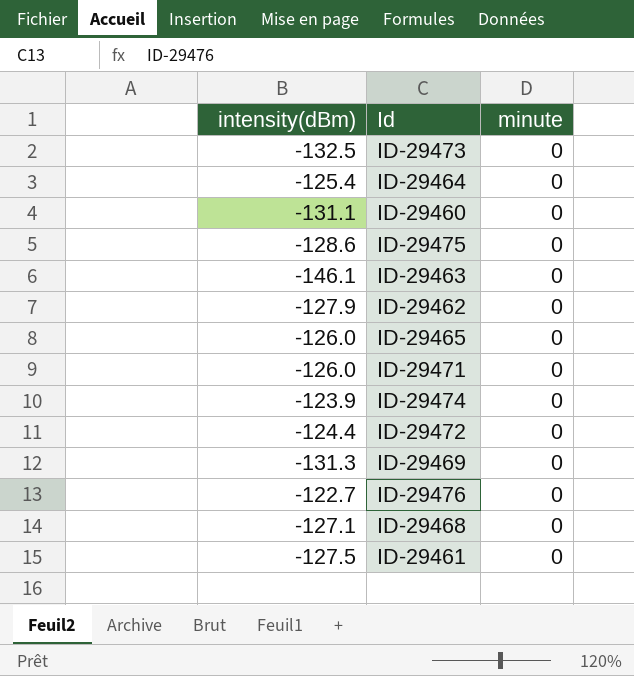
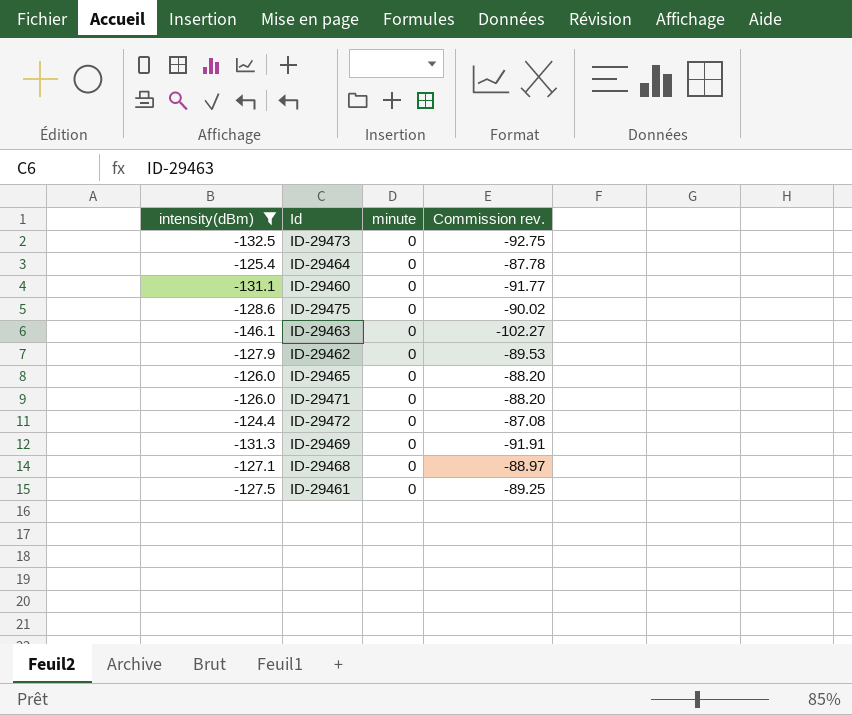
filter: none -> intensity(dBm) <= -124.4
column Commission rev. | formula: none -> [intensity(dBm)] * 0.7

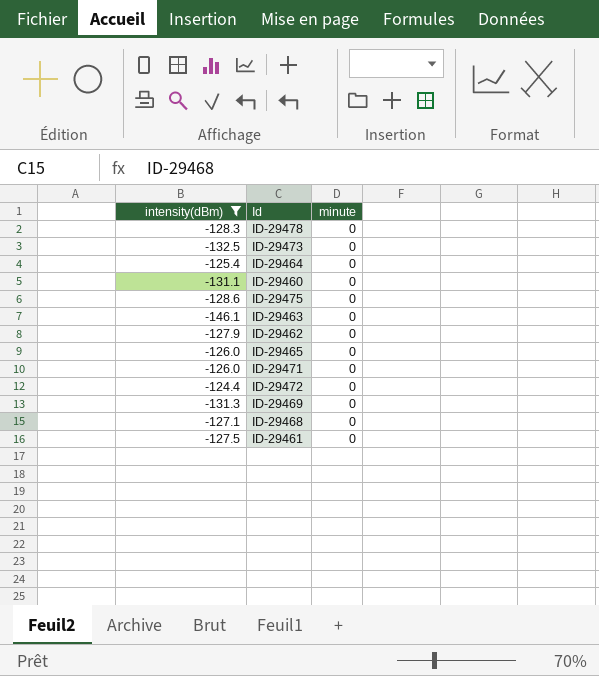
column Commission rev. | formula: [intensity(dBm)] * 0.7 -> none
row ID-29478: none -> -128.3 | 0

